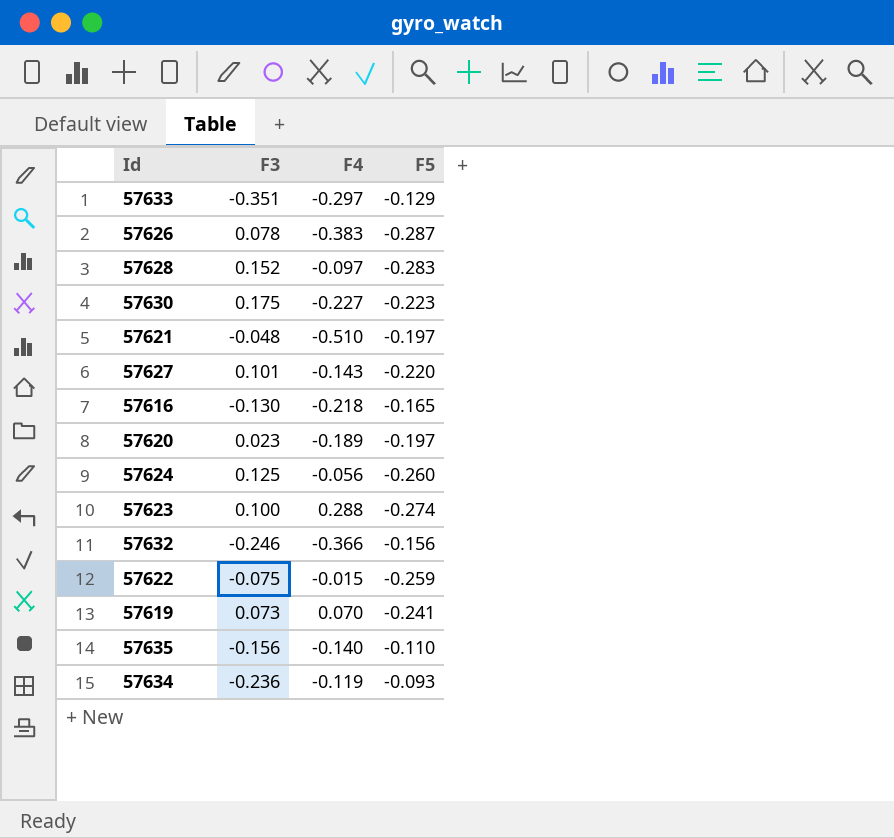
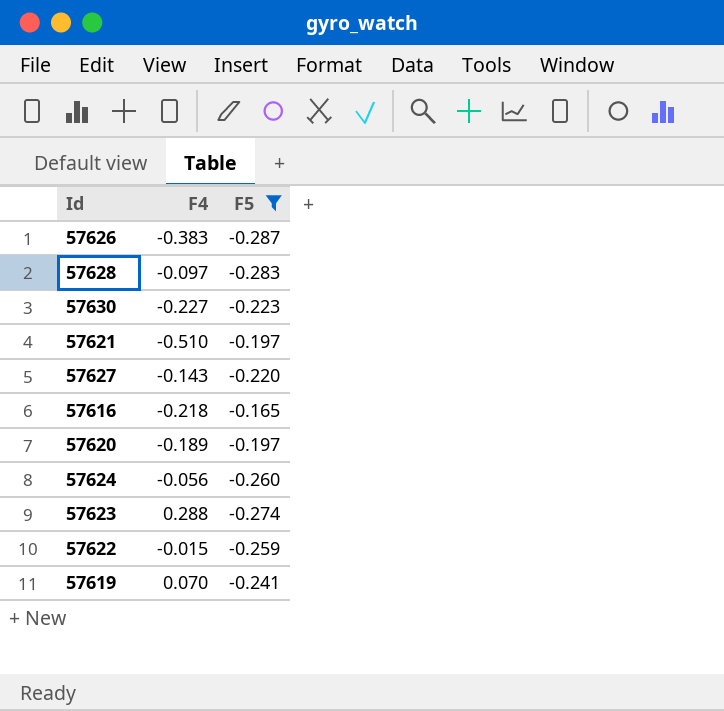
filter: none -> F5 <= -0.165
column F3 | position: 2 -> none

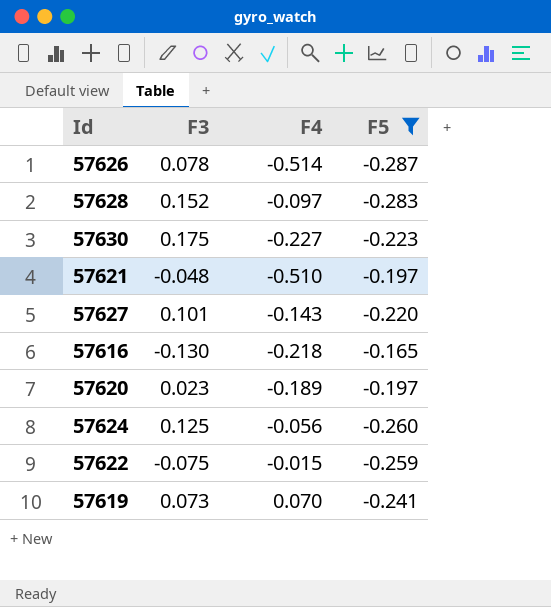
column F3 | position: none -> 2
row 57623: 0.288 | -0.274 -> none
57626 | F4: -0.383 -> -0.514

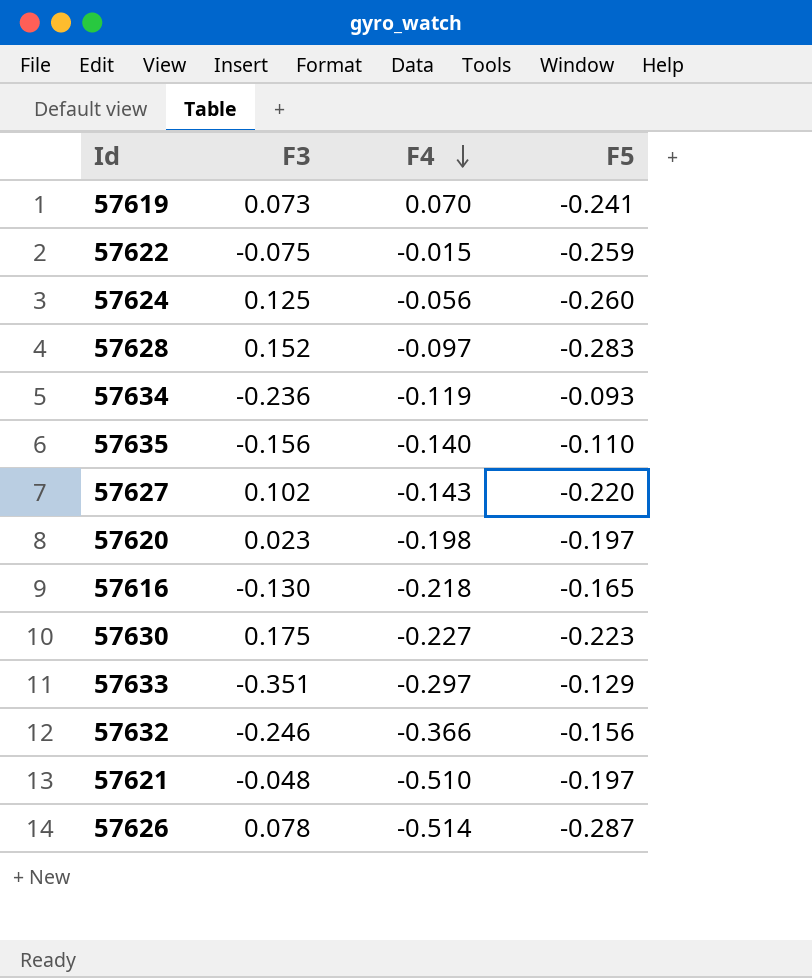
filter: F5 <= -0.165 -> none
row order: none -> F4 descending
57627 | F3: 0.101 -> 0.102
57620 | F4: -0.189 -> -0.198

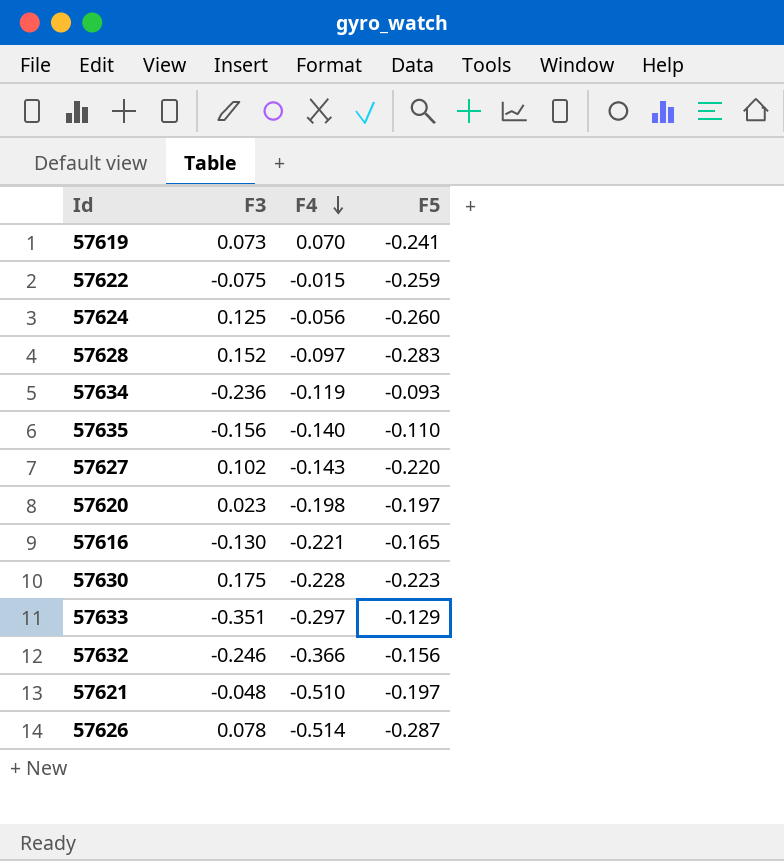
57616 | F4: -0.218 -> -0.221
57630 | F4: -0.227 -> -0.228

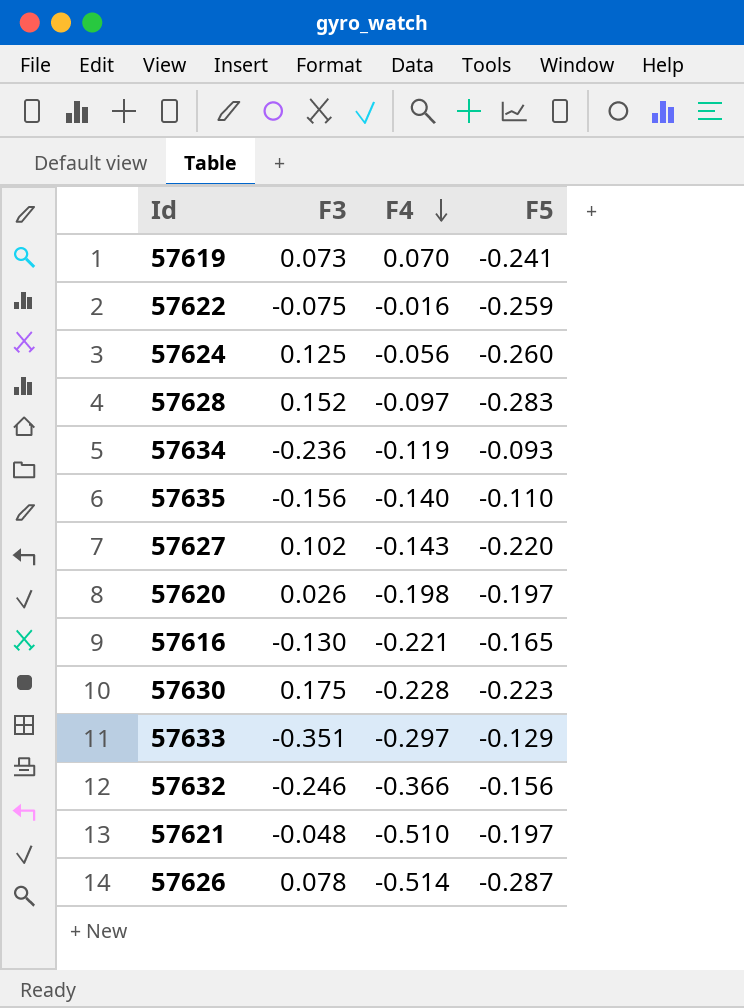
57622 | F4: -0.015 -> -0.016
57620 | F3: 0.023 -> 0.026

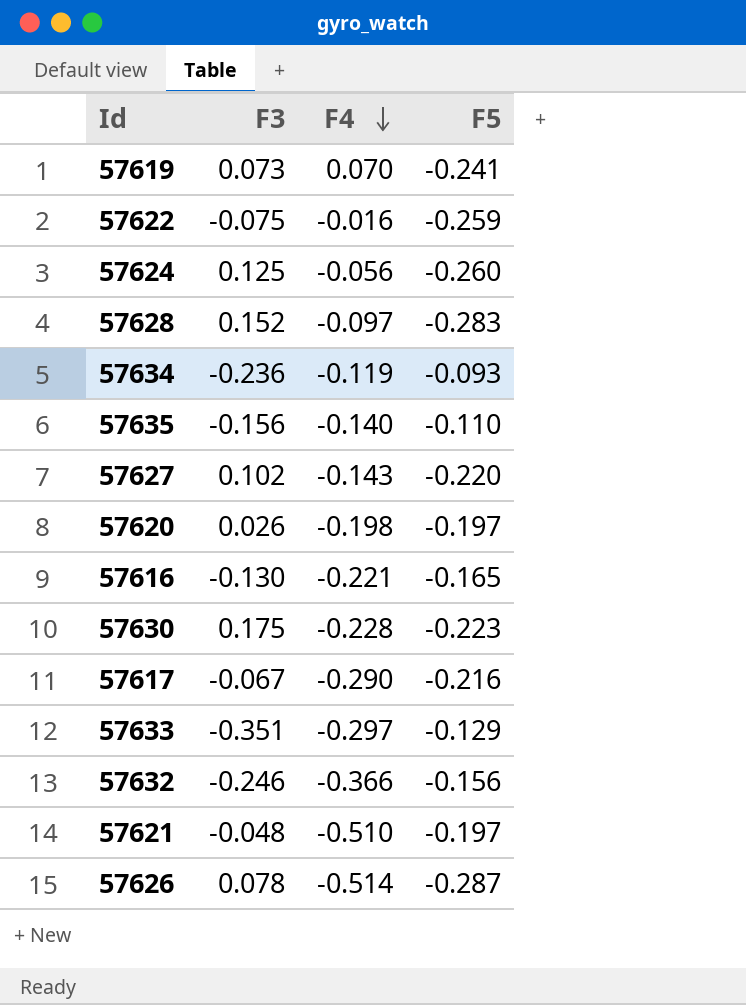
row 57617: none -> -0.067 | -0.290 | -0.216

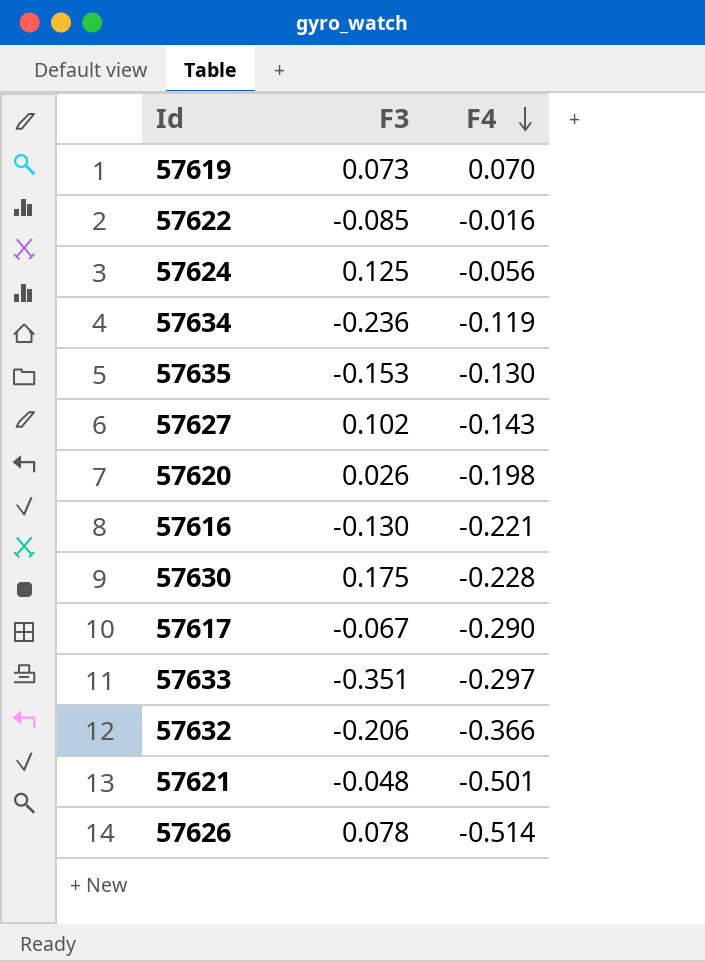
column F5 | position: 4 -> none
row 57628: 0.152 | -0.097 | -0.283 -> none
57622 | F3: -0.075 -> -0.085
57635 | F3: -0.156 -> -0.153
57635 | F4: -0.140 -> -0.130
57632 | F3: -0.246 -> -0.206
57621 | F4: -0.510 -> -0.501

